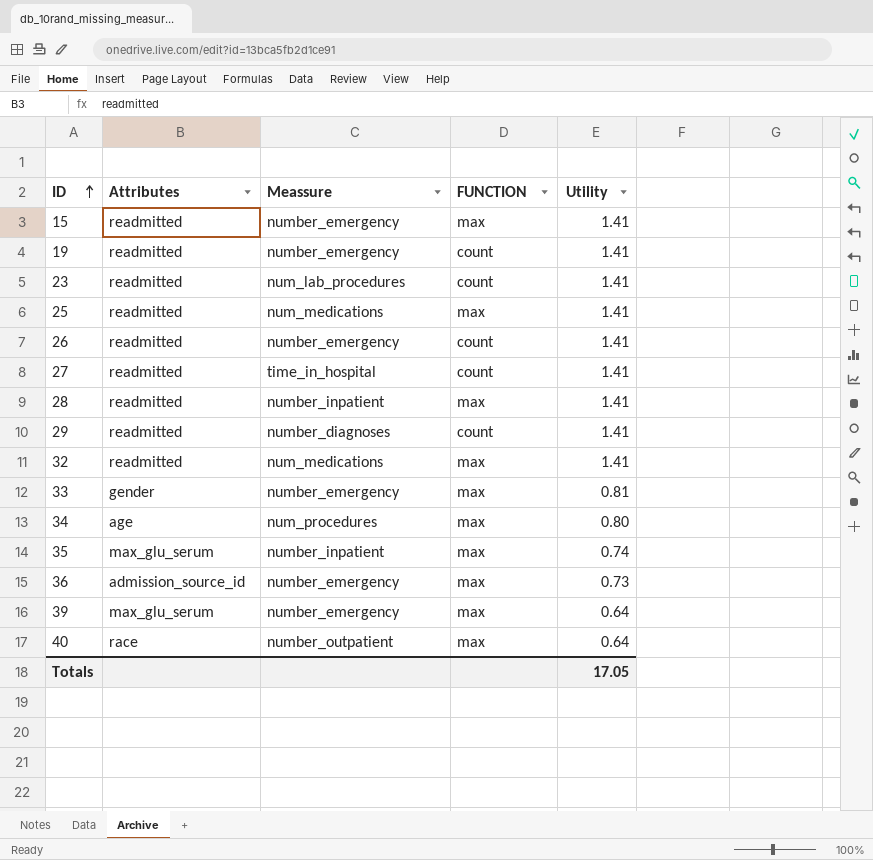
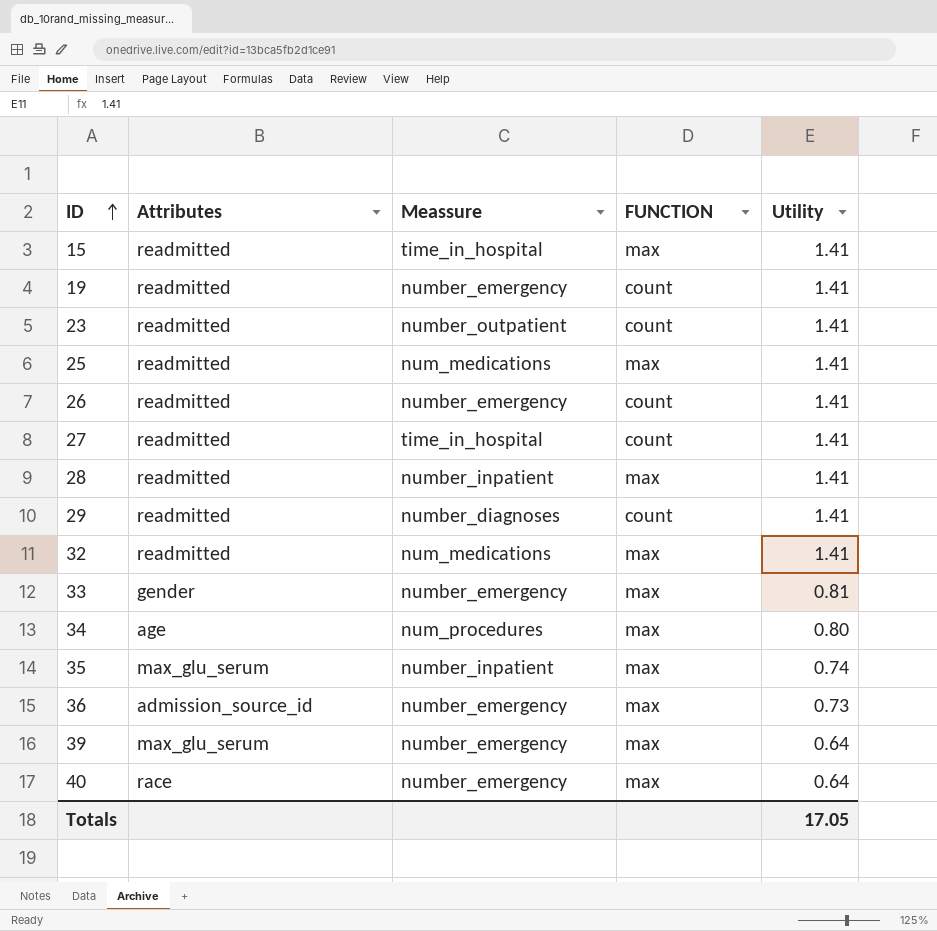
15 | Meassure: number_emergency -> time_in_hospital
23 | Meassure: num_lab_procedures -> number_outpatient
40 | Meassure: number_outpatient -> number_emergency

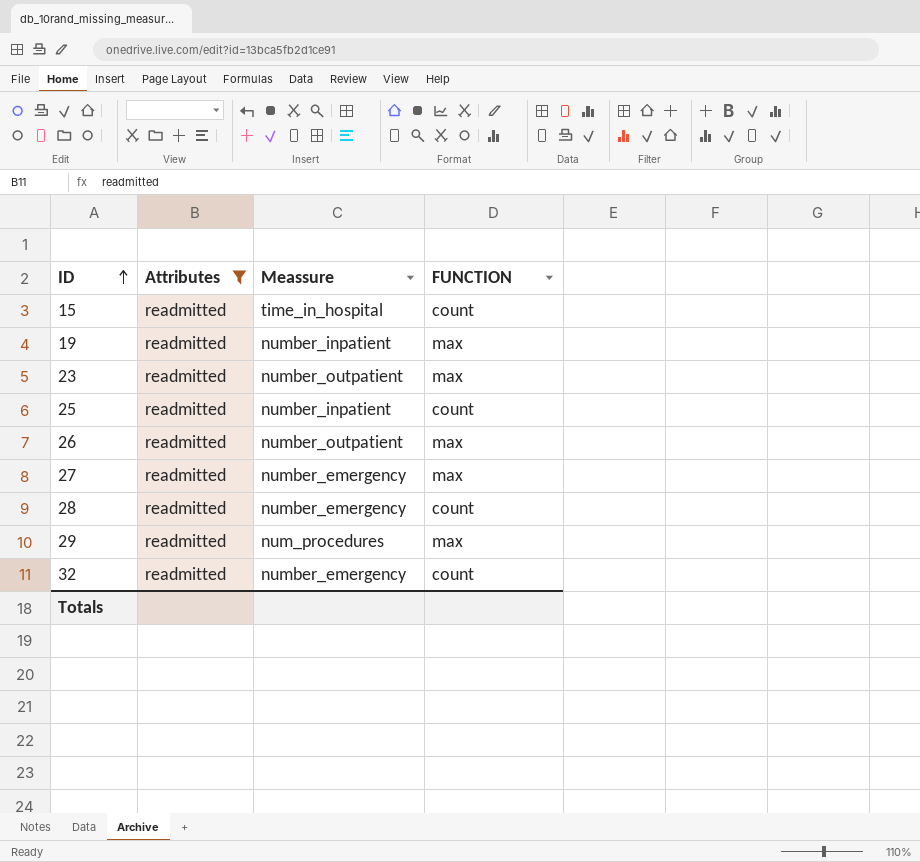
filter: none -> Attributes = readmitted
column Utility | position: 5 -> none
15 | FUNCTION: max -> count
19 | Meassure: number_emergency -> number_inpatient
19 | FUNCTION: count -> max
23 | FUNCTION: count -> max
25 | Meassure: num_medications -> number_inpatient
25 | FUNCTION: max -> count
26 | Meassure: number_emergency -> number_outpatient
26 | FUNCTION: count -> max
27 | Meassure: time_in_hospital -> number_emergency
27 | FUNCTION: count -> max
28 | Meassure: number_inpatient -> number_emergency
28 | FUNCTION: max -> count
29 | Meassure: number_diagnoses -> num_procedures
29 | FUNCTION: count -> max
32 | Meassure: num_medications -> number_emergency
32 | FUNCTION: max -> count

